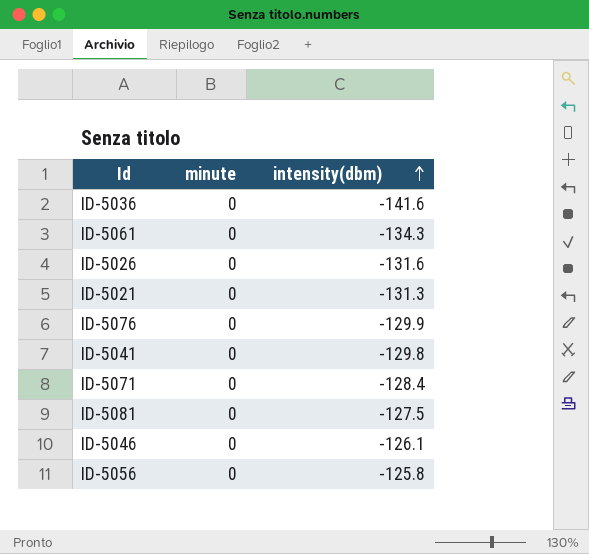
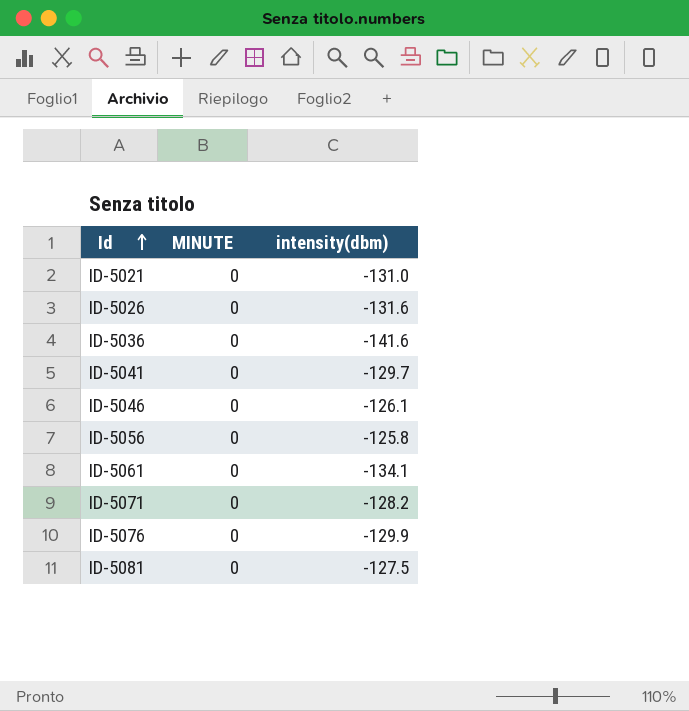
row order: intensity(dbm) ascending -> Id ascending
column name: minute -> MINUTE
ID-5021 | intensity(dbm): -131.3 -> -131.0
ID-5041 | intensity(dbm): -129.8 -> -129.7
ID-5061 | intensity(dbm): -134.3 -> -134.1
ID-5071 | intensity(dbm): -128.4 -> -128.2

